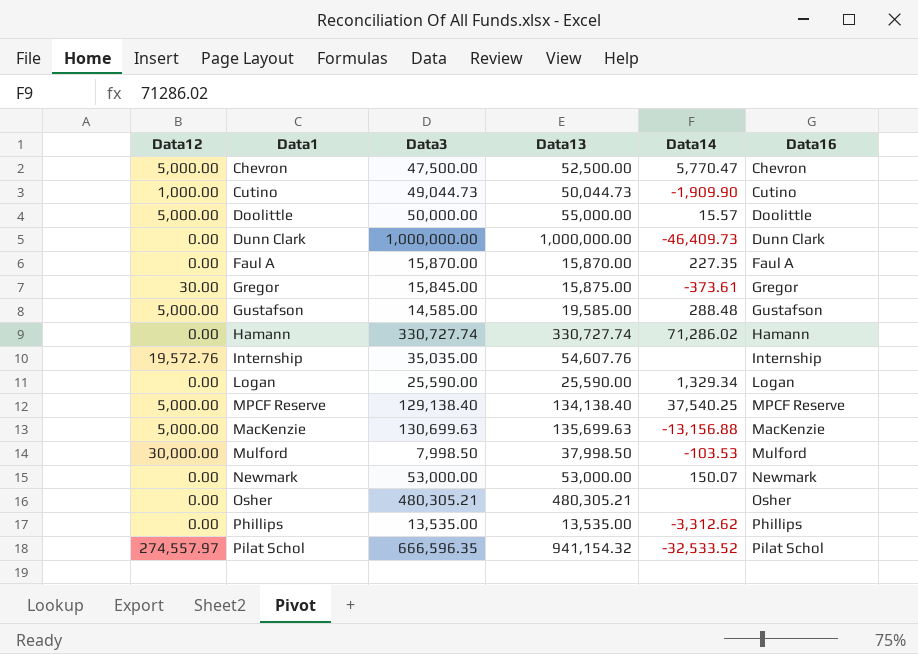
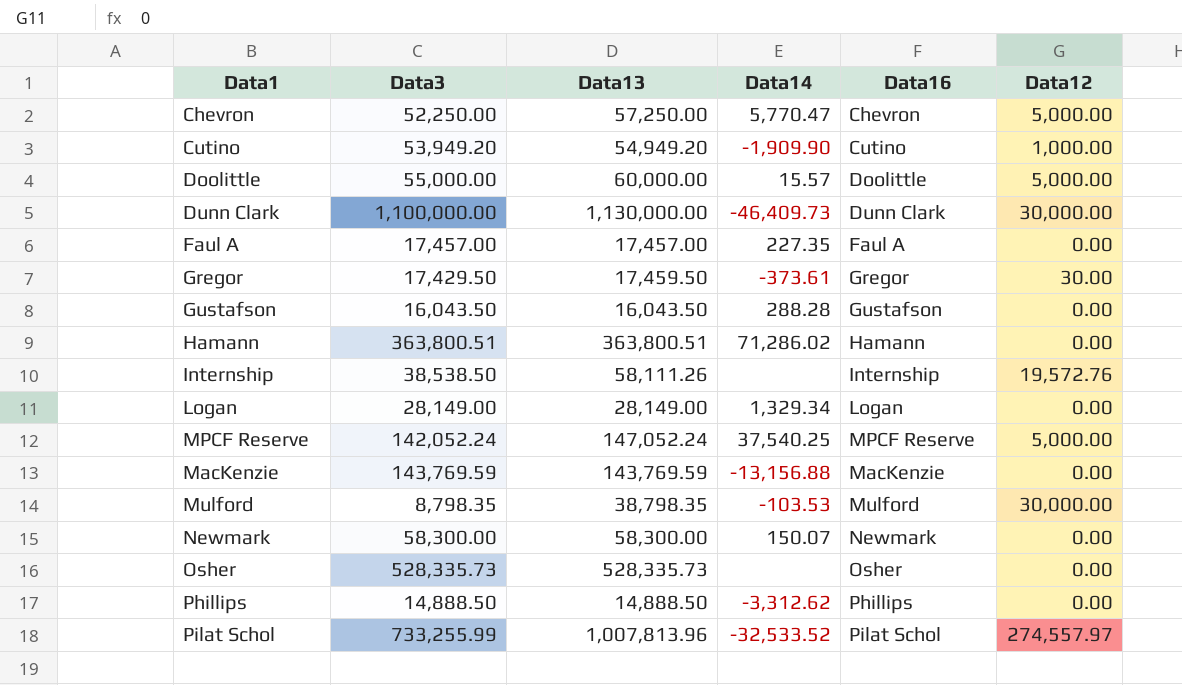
column Data12 | position: 1 -> 6
Chevron | Data3: 47,500.00 -> 52,250.00
Chevron | Data13: 52,500.00 -> 57,250.00
Cutino | Data3: 49,044.73 -> 53,949.20
Cutino | Data13: 50,044.73 -> 54,949.20
Doolittle | Data3: 50,000.00 -> 55,000.00
Doolittle | Data13: 55,000.00 -> 60,000.00
Dunn Clark | Data3: 1,000,000.00 -> 1,100,000.00
Dunn Clark | Data13: 1,000,000.00 -> 1,130,000.00
Dunn Clark | Data12: 0.00 -> 30,000.00
Faul A | Data3: 15,870.00 -> 17,457.00
Faul A | Data13: 15,870.00 -> 17,457.00
Gregor | Data3: 15,845.00 -> 17,429.50
Gregor | Data13: 15,875.00 -> 17,459.50
Gustafson | Data3: 14,585.00 -> 16,043.50
Gustafson | Data13: 19,585.00 -> 16,043.50
Gustafson | Data14: 288.48 -> 288.28
Gustafson | Data12: 5,000.00 -> 0.00
Hamann | Data3: 330,727.74 -> 363,800.51
Hamann | Data13: 330,727.74 -> 363,800.51
Internship | Data3: 35,035.00 -> 38,538.50
Internship | Data13: 54,607.76 -> 58,111.26
Logan | Data3: 25,590.00 -> 28,149.00
Logan | Data13: 25,590.00 -> 28,149.00
MPCF Reserve | Data3: 129,138.40 -> 142,052.24
MPCF Reserve | Data13: 134,138.40 -> 147,052.24
MacKenzie | Data3: 130,699.63 -> 143,769.59
MacKenzie | Data13: 135,699.63 -> 143,769.59
MacKenzie | Data12: 5,000.00 -> 0.00
Mulford | Data3: 7,998.50 -> 8,798.35
Mulford | Data13: 37,998.50 -> 38,798.35
Newmark | Data3: 53,000.00 -> 58,300.00
Newmark | Data13: 53,000.00 -> 58,300.00
Osher | Data3: 480,305.21 -> 528,335.73
Osher | Data13: 480,305.21 -> 528,335.73
Phillips | Data3: 13,535.00 -> 14,888.50
Phillips | Data13: 13,535.00 -> 14,888.50
Pilat Schol | Data3: 666,596.35 -> 733,255.99
Pilat Schol | Data13: 941,154.32 -> 1,007,813.96

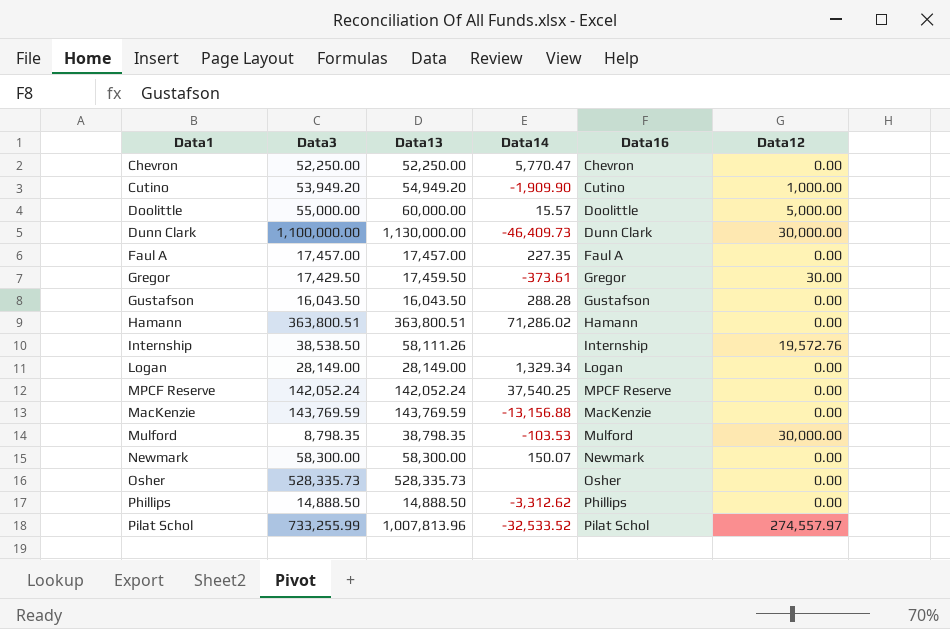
Chevron | Data13: 57,250.00 -> 52,250.00
Chevron | Data12: 5,000.00 -> 0.00
MPCF Reserve | Data13: 147,052.24 -> 142,052.24
MPCF Reserve | Data12: 5,000.00 -> 0.00

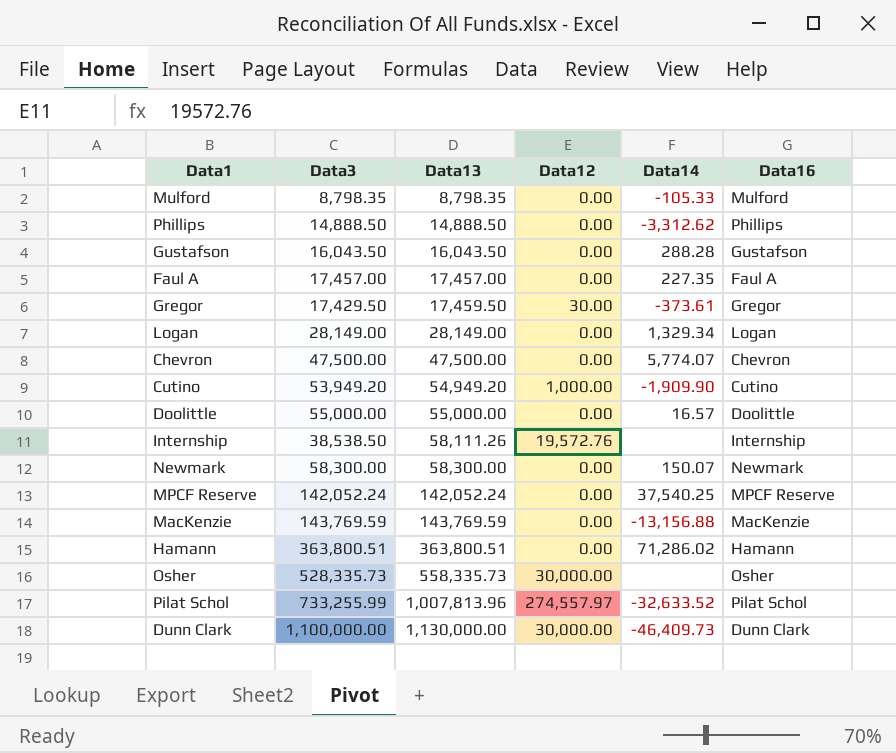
row order: none -> Data13 ascending
column Data12 | position: 6 -> 4
Mulford | Data13: 38,798.35 -> 8,798.35
Mulford | Data12: 30,000.00 -> 0.00
Mulford | Data14: -103.53 -> -105.33
Chevron | Data3: 52,250.00 -> 47,500.00
Chevron | Data13: 52,250.00 -> 47,500.00
Chevron | Data14: 5,770.47 -> 5,774.07
Doolittle | Data13: 60,000.00 -> 55,000.00
Doolittle | Data12: 5,000.00 -> 0.00
Doolittle | Data14: 15.57 -> 16.57
Osher | Data13: 528,335.73 -> 558,335.73
Osher | Data12: 0.00 -> 30,000.00
Pilat Schol | Data14: -32,533.52 -> -32,633.52

